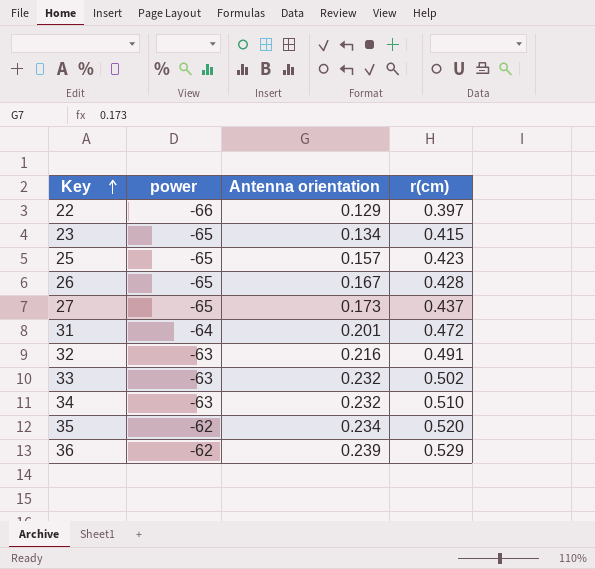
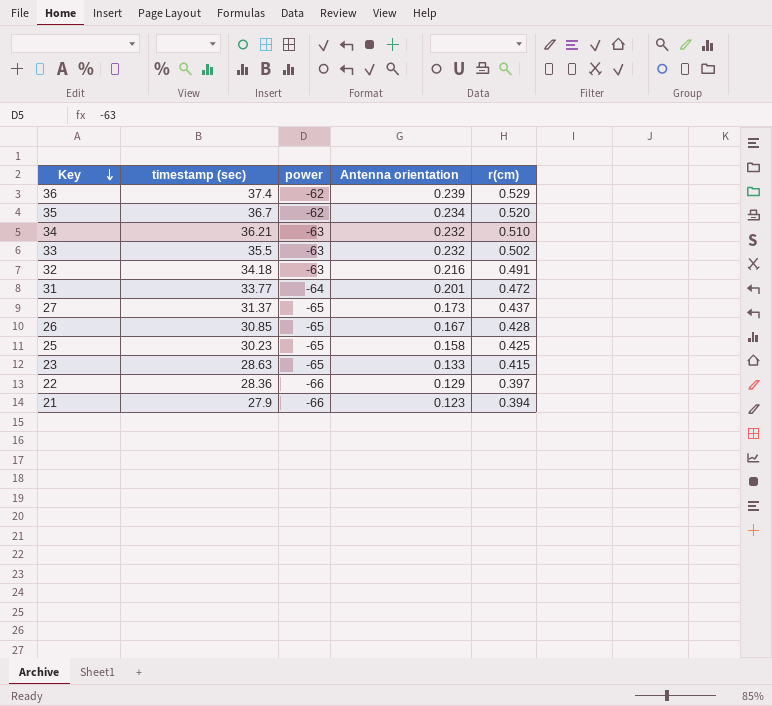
row order: Key ascending -> Key descending
column timestamp (sec) | position: none -> 2
25 | Antenna orientation: 0.157 -> 0.158
25 | r(cm): 0.423 -> 0.425
23 | Antenna orientation: 0.134 -> 0.133
row 21: none -> 27.9 | -66 | 0.123 | 0.394

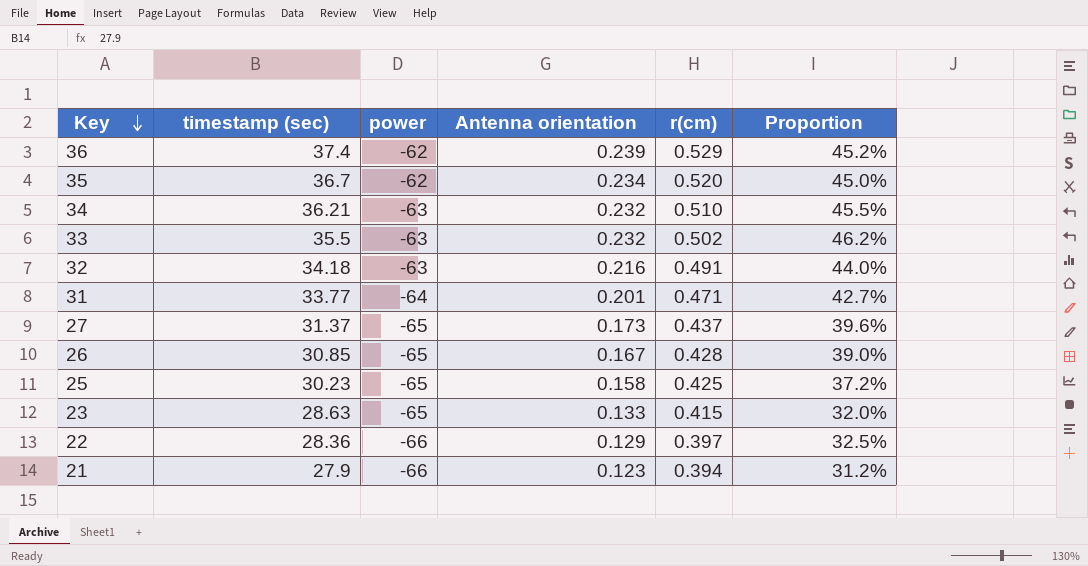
column Proportion | formula: none -> [Antenna orientation] / [r(cm)]
31 | r(cm): 0.472 -> 0.471

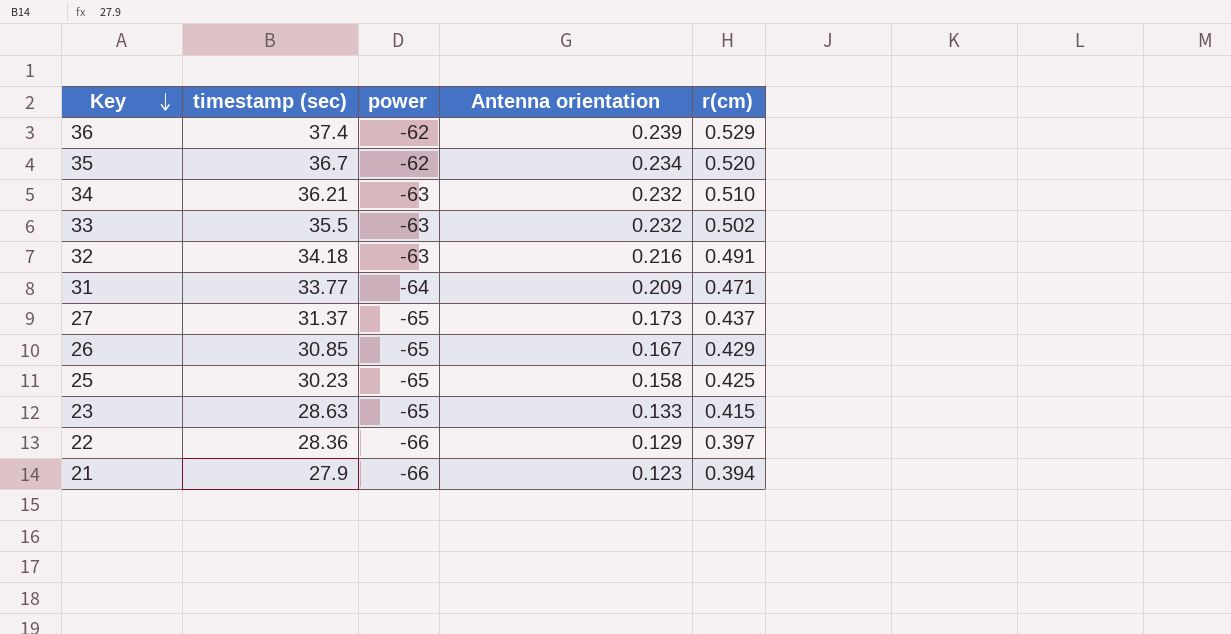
column Proportion | formula: [Antenna orientation] / [r(cm)] -> none
31 | Antenna orientation: 0.201 -> 0.209
26 | r(cm): 0.428 -> 0.429

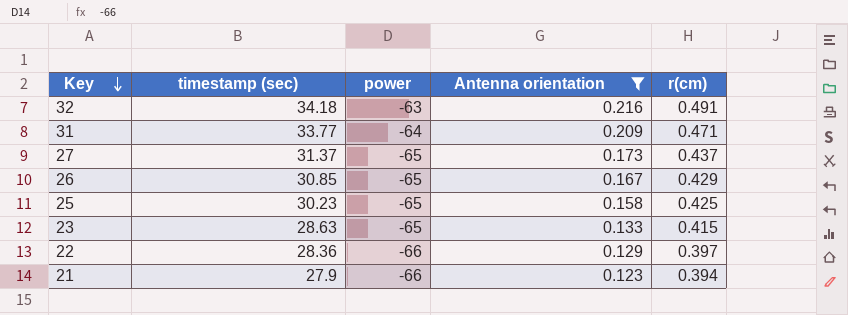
filter: none -> Antenna orientation <= 0.216

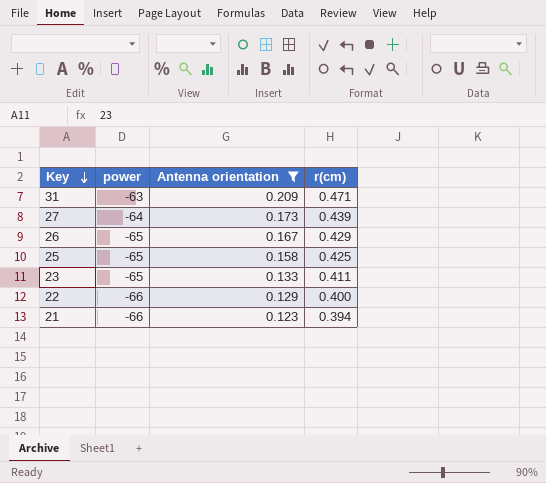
column timestamp (sec) | position: 2 -> none
row 32: 34.18 | -63 | 0.216 | 0.491 -> none
31 | power: -64 -> -63
27 | power: -65 -> -64
27 | r(cm): 0.437 -> 0.439
23 | r(cm): 0.415 -> 0.411
22 | r(cm): 0.397 -> 0.400

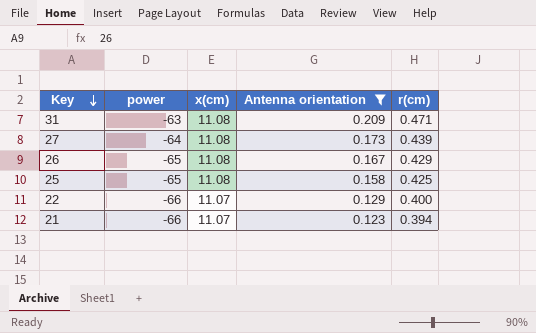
column x(cm) | position: none -> 3
row 23: -65 | 0.133 | 0.411 -> none

